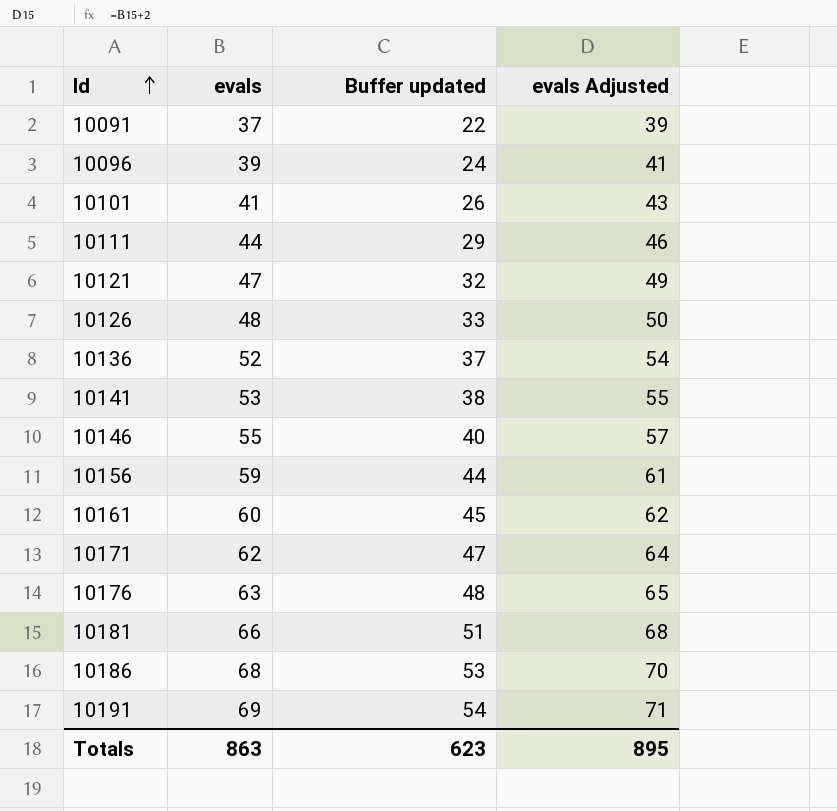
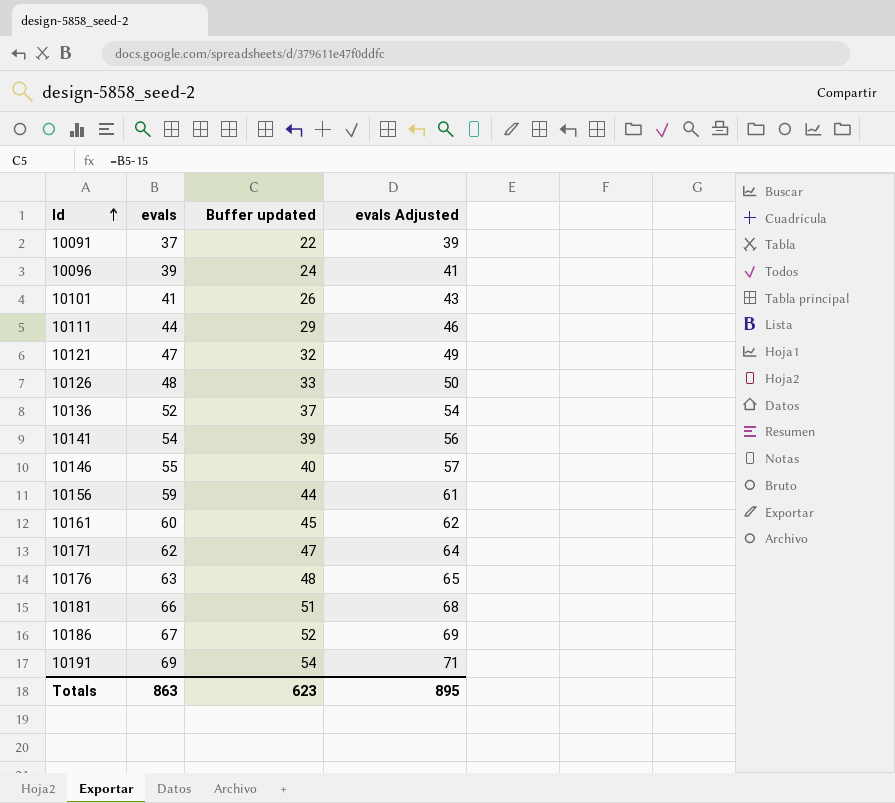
10141 | evals: 53 -> 54
10141 | Buffer updated: 38 -> 39
10141 | evals Adjusted: 55 -> 56
10186 | evals: 68 -> 67
10186 | Buffer updated: 53 -> 52
10186 | evals Adjusted: 70 -> 69

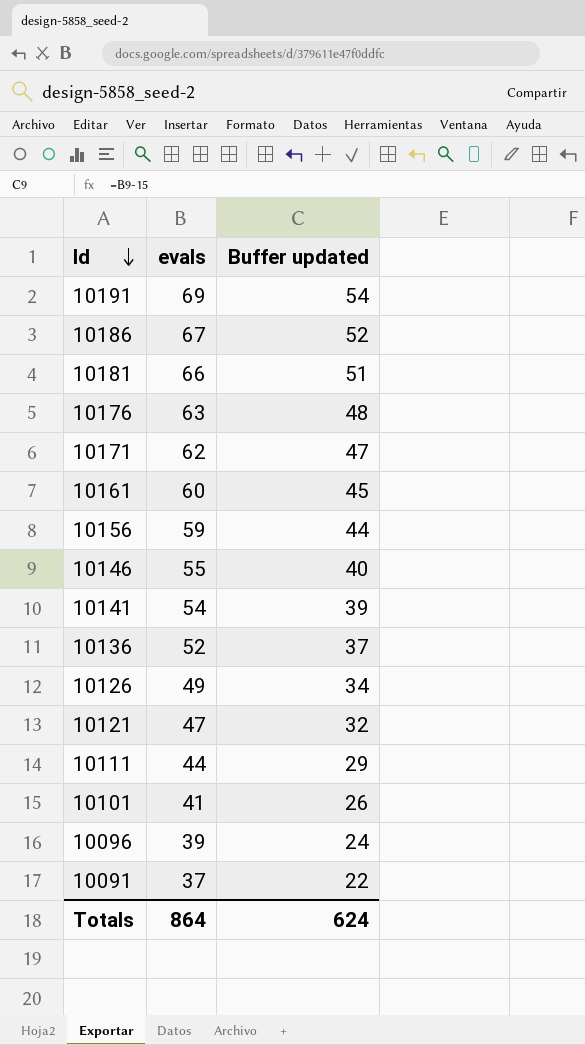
row order: Id ascending -> Id descending
column evals Adjusted | formula: [evals] + 2 -> none
10126 | evals: 48 -> 49
10126 | Buffer updated: 33 -> 34
Totals | evals: 863 -> 864
Totals | Buffer updated: 623 -> 624

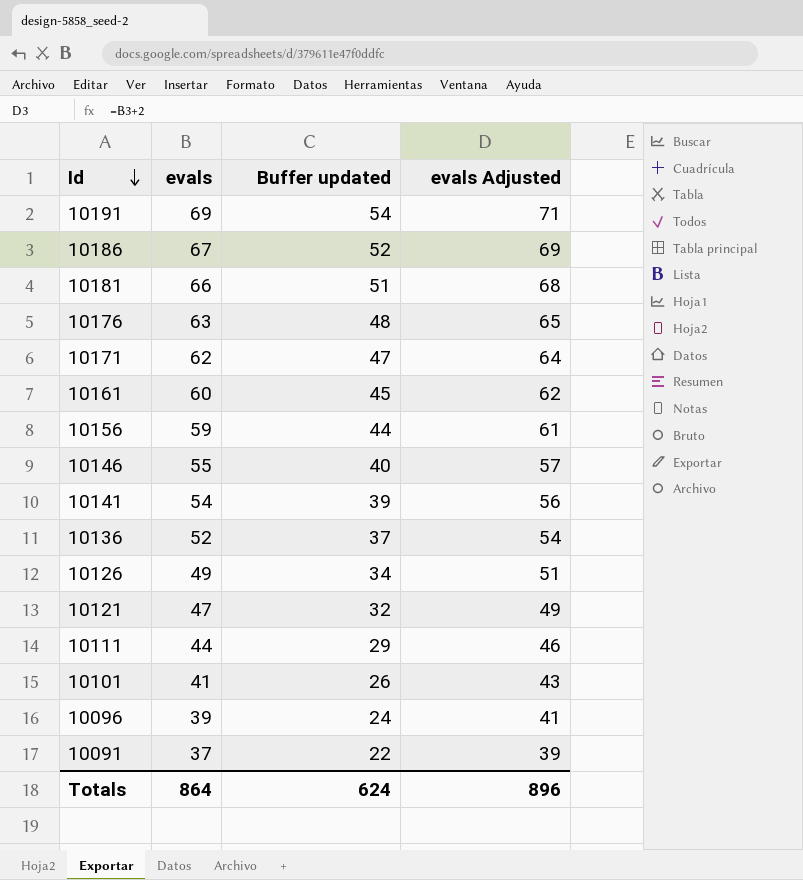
column evals Adjusted | formula: none -> [evals] + 2

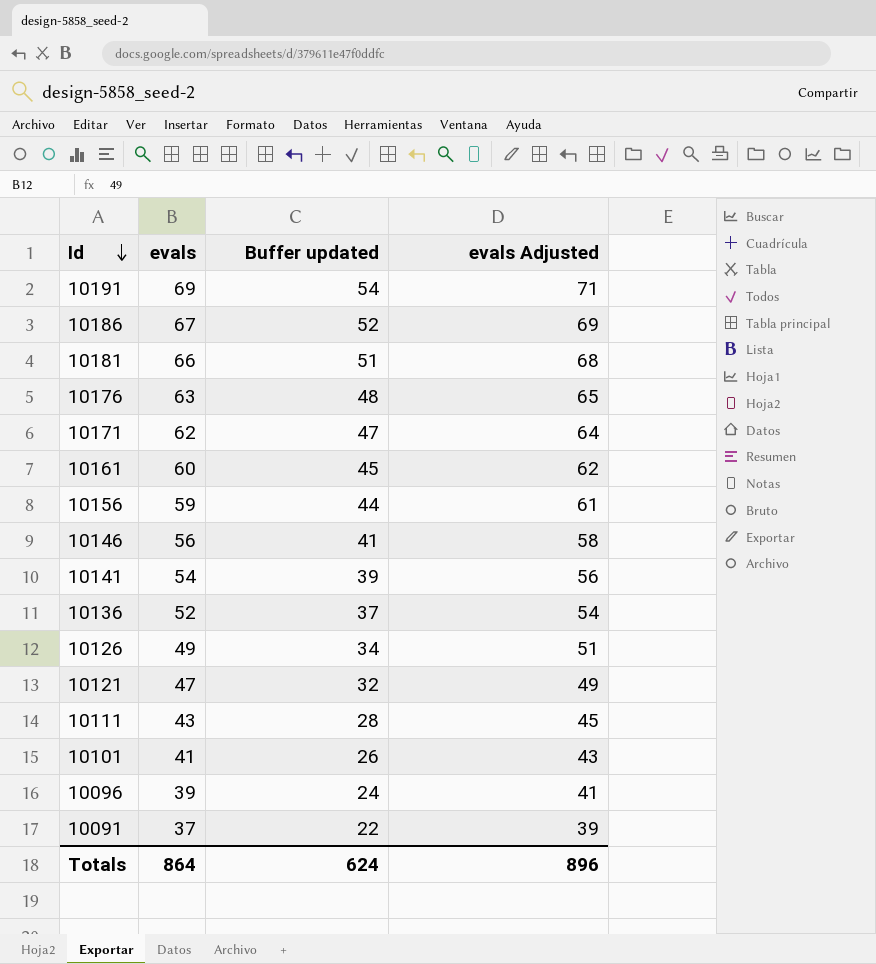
10146 | evals: 55 -> 56
10146 | Buffer updated: 40 -> 41
10146 | evals Adjusted: 57 -> 58
10111 | evals: 44 -> 43
10111 | Buffer updated: 29 -> 28
10111 | evals Adjusted: 46 -> 45

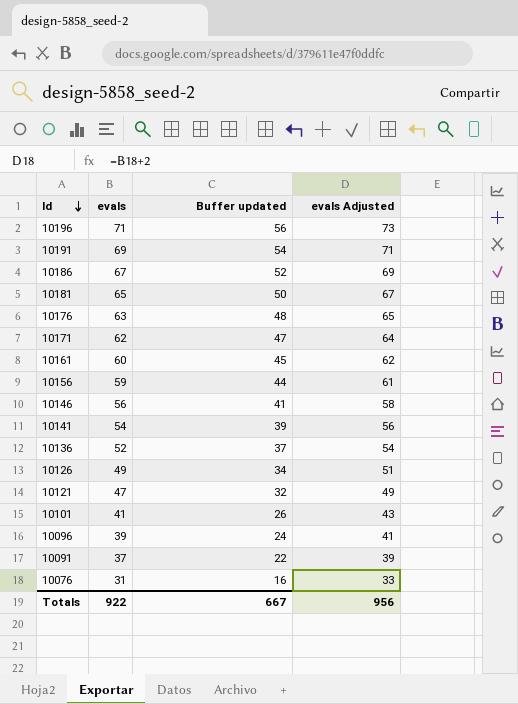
row 10111: 43 | 28 | 45 -> none
row 10196: none -> 71 | 56 | 73
10181 | evals: 66 -> 65
10181 | Buffer updated: 51 -> 50
10181 | evals Adjusted: 68 -> 67
row 10076: none -> 31 | 16 | 33
Totals | evals: 864 -> 922
Totals | Buffer updated: 624 -> 667
Totals | evals Adjusted: 896 -> 956

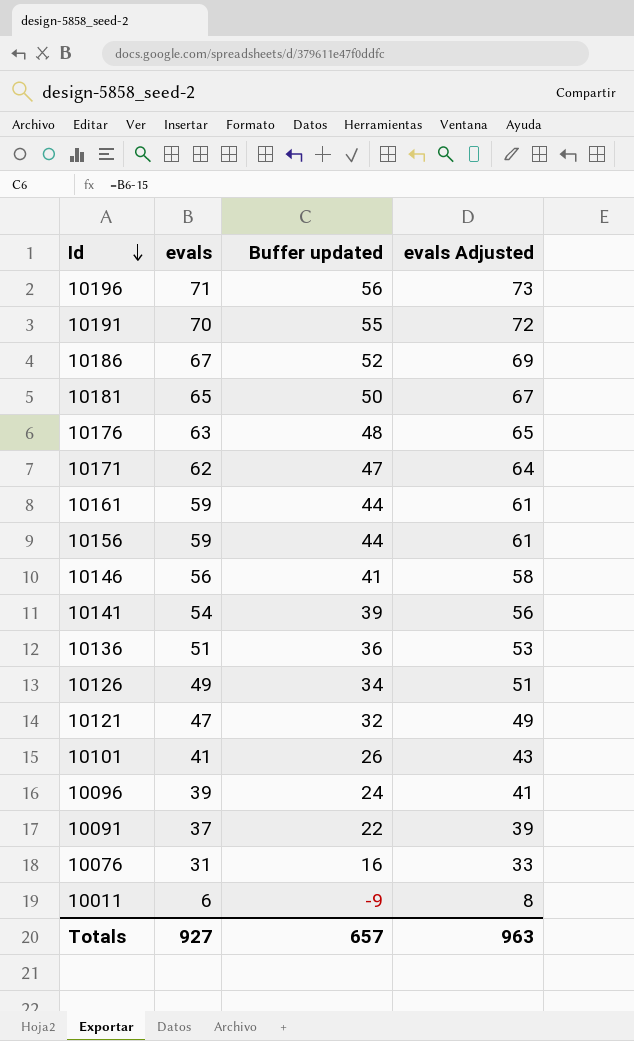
10191 | evals: 69 -> 70
10191 | Buffer updated: 54 -> 55
10191 | evals Adjusted: 71 -> 72
10161 | evals: 60 -> 59
10161 | Buffer updated: 45 -> 44
10161 | evals Adjusted: 62 -> 61
10136 | evals: 52 -> 51
10136 | Buffer updated: 37 -> 36
10136 | evals Adjusted: 54 -> 53
row 10011: none -> 6 | -9 | 8
Totals | evals: 922 -> 927
Totals | Buffer updated: 667 -> 657
Totals | evals Adjusted: 956 -> 963

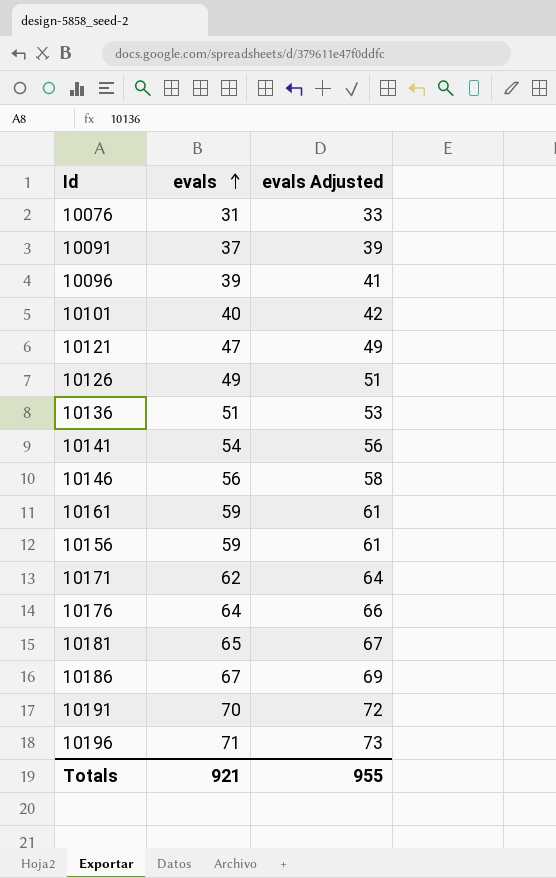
row order: Id descending -> evals ascending
column Buffer updated | formula: [evals] - 15 -> none
row 10011: 6 | -9 | 8 -> none
10101 | evals: 41 -> 40
10101 | evals Adjusted: 43 -> 42
10176 | evals: 63 -> 64
10176 | evals Adjusted: 65 -> 66
Totals | evals: 927 -> 921
Totals | evals Adjusted: 963 -> 955

